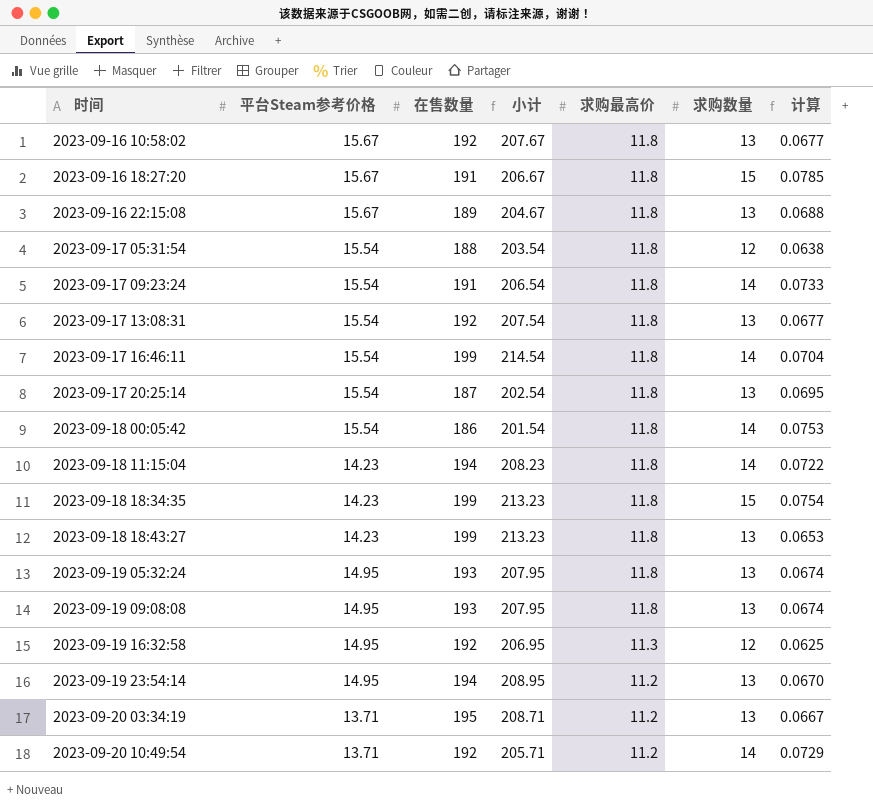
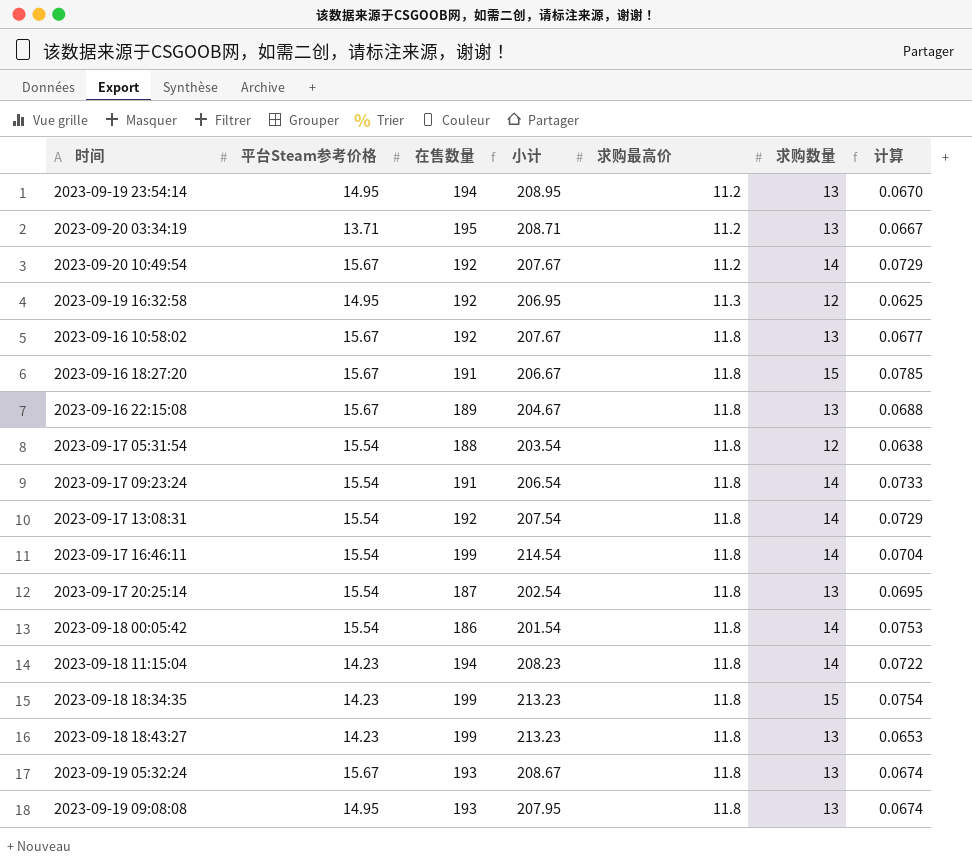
row order: 时间 ascending -> 求购最高价 ascending
2023-09-20 10:49:54 | 平台Steam参考价格: 13.71 -> 15.67
2023-09-20 10:49:54 | 小计: 205.71 -> 207.67
2023-09-17 13:08:31 | 求购数量: 13 -> 14
2023-09-17 13:08:31 | 计算: 0.0677 -> 0.0729
2023-09-19 05:32:24 | 平台Steam参考价格: 14.95 -> 15.67
2023-09-19 05:32:24 | 小计: 207.95 -> 208.67

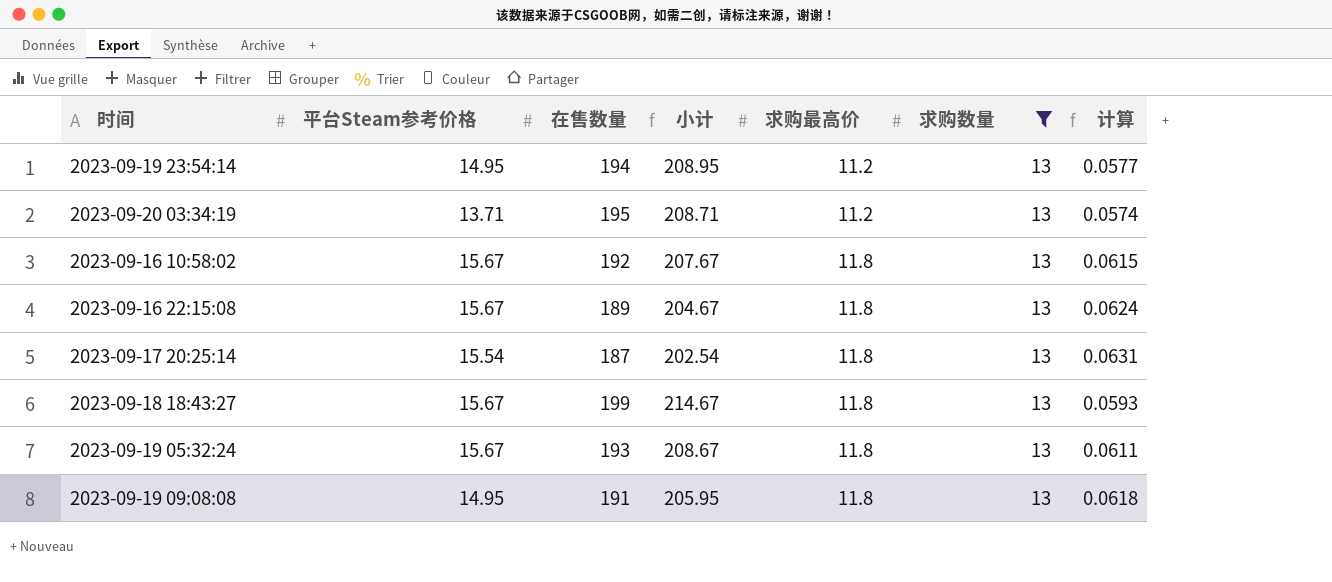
filter: none -> 求购数量 = 13
column 计算 | formula: [求购数量] / [在售数量] -> [求购最高价] / [在售数量]
2023-09-18 18:43:27 | 平台Steam参考价格: 14.23 -> 15.67
2023-09-18 18:43:27 | 小计: 213.23 -> 214.67
2023-09-19 09:08:08 | 在售数量: 193 -> 191
2023-09-19 09:08:08 | 小计: 207.95 -> 205.95

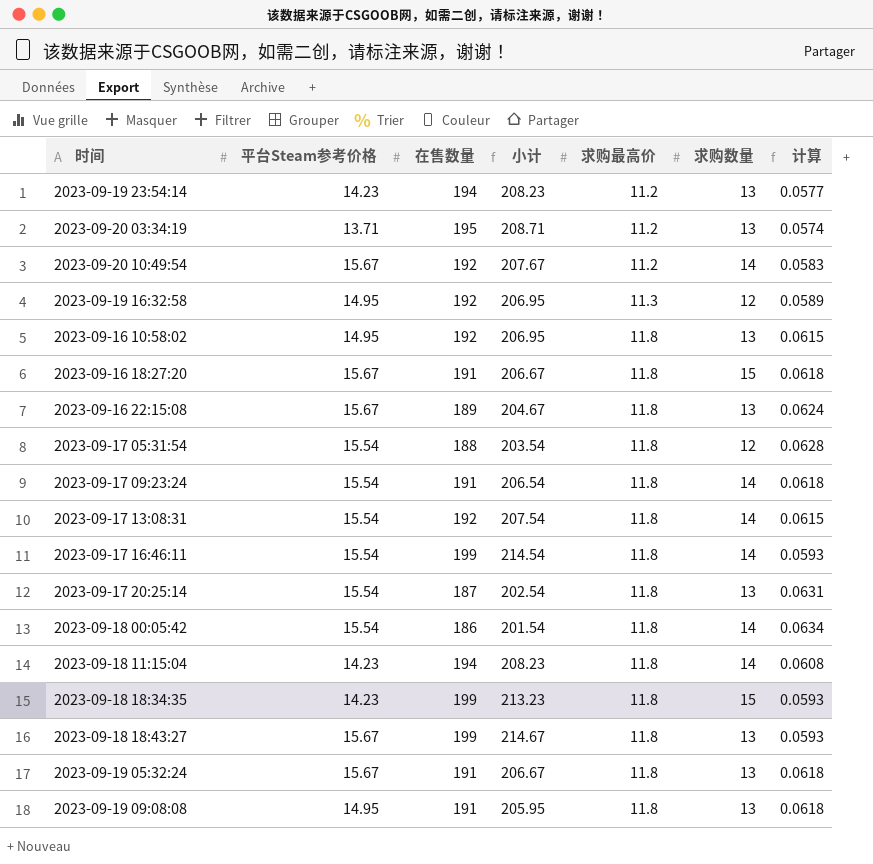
filter: 求购数量 = 13 -> none
2023-09-19 23:54:14 | 平台Steam参考价格: 14.95 -> 14.23
2023-09-19 23:54:14 | 小计: 208.95 -> 208.23
2023-09-16 10:58:02 | 平台Steam参考价格: 15.67 -> 14.95
2023-09-16 10:58:02 | 小计: 207.67 -> 206.95
2023-09-19 05:32:24 | 在售数量: 193 -> 191
2023-09-19 05:32:24 | 小计: 208.67 -> 206.67
2023-09-19 05:32:24 | 计算: 0.0611 -> 0.0618

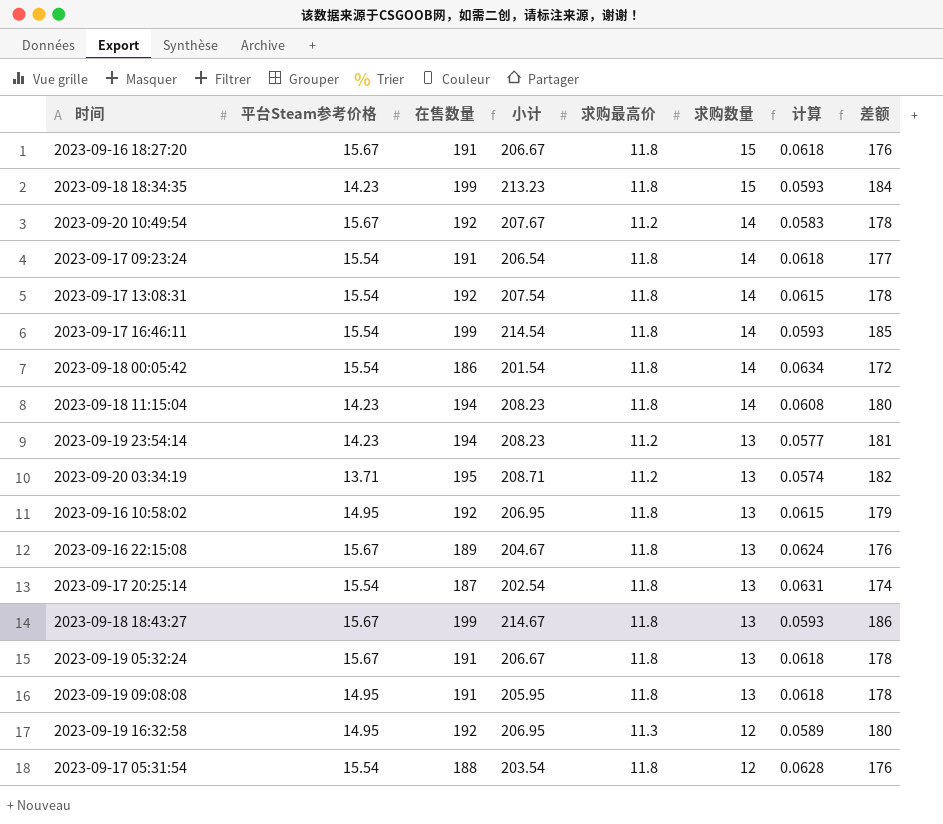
row order: 求购最高价 ascending -> 求购数量 descending
column 差额 | formula: none -> [在售数量] - [求购数量]

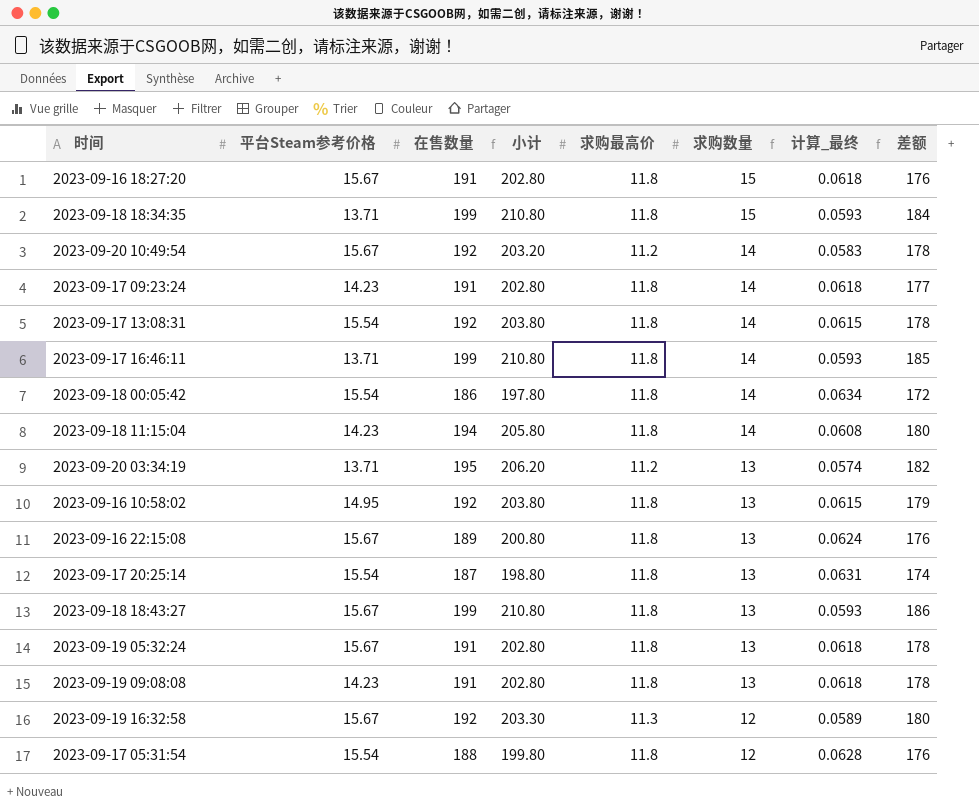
column 小计 | formula: [平台Steam参考价格] + [在售数量] -> [在售数量] + [求购最高价]
column name: 计算 -> 计算_最终
row 2023-09-19 23:54:14: 14.23 | 194 | 208.23 | 11.2 | 13 | 0.0577 | 181 -> none
2023-09-18 18:34:35 | 平台Steam参考价格: 14.23 -> 13.71
2023-09-17 09:23:24 | 平台Steam参考价格: 15.54 -> 14.23
2023-09-17 16:46:11 | 平台Steam参考价格: 15.54 -> 13.71
2023-09-19 09:08:08 | 平台Steam参考价格: 14.95 -> 14.23
2023-09-19 16:32:58 | 平台Steam参考价格: 14.95 -> 15.67

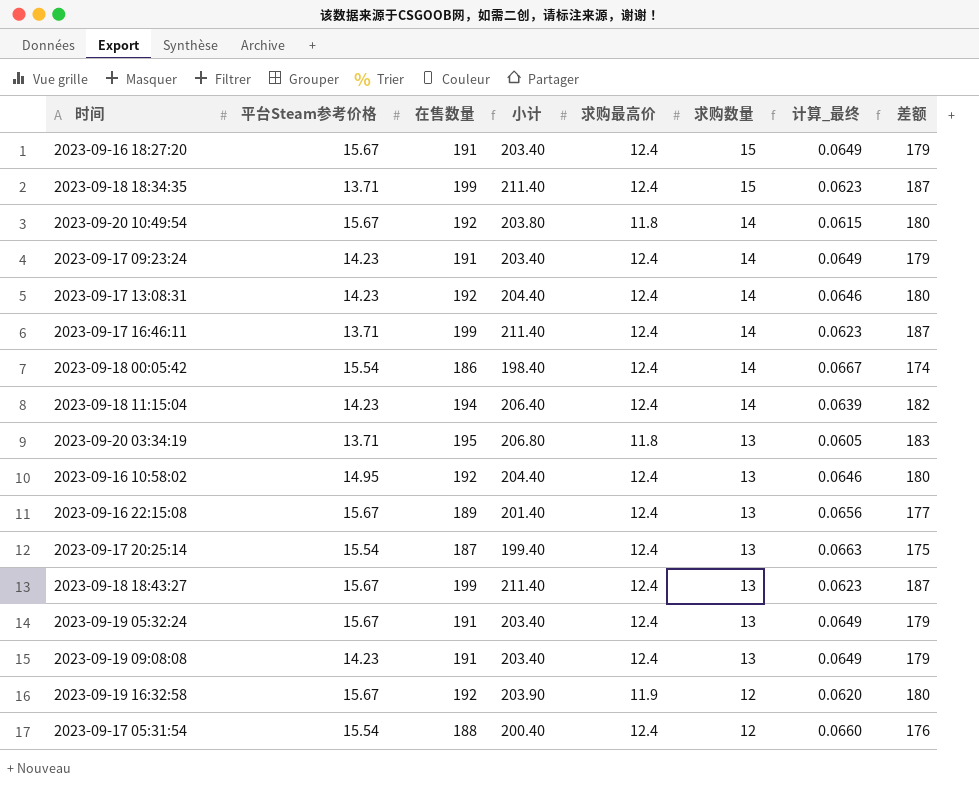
column 差额 | formula: [在售数量] - [求购数量] -> [在售数量] - [求购最高价]
2023-09-16 18:27:20 | 小计: 202.80 -> 203.40
2023-09-16 18:27:20 | 求购最高价: 11.8 -> 12.4
2023-09-16 18:27:20 | 计算_最终: 0.0618 -> 0.0649
2023-09-18 18:34:35 | 小计: 210.80 -> 211.40
2023-09-18 18:34:35 | 求购最高价: 11.8 -> 12.4
2023-09-18 18:34:35 | 计算_最终: 0.0593 -> 0.0623
2023-09-20 10:49:54 | 小计: 203.20 -> 203.80
2023-09-20 10:49:54 | 求购最高价: 11.2 -> 11.8
2023-09-20 10:49:54 | 计算_最终: 0.0583 -> 0.0615
2023-09-17 09:23:24 | 小计: 202.80 -> 203.40
2023-09-17 09:23:24 | 求购最高价: 11.8 -> 12.4
2023-09-17 09:23:24 | 计算_最终: 0.0618 -> 0.0649
2023-09-17 13:08:31 | 平台Steam参考价格: 15.54 -> 14.23
2023-09-17 13:08:31 | 小计: 203.80 -> 204.40
2023-09-17 13:08:31 | 求购最高价: 11.8 -> 12.4
2023-09-17 13:08:31 | 计算_最终: 0.0615 -> 0.0646
2023-09-17 16:46:11 | 小计: 210.80 -> 211.40
2023-09-17 16:46:11 | 求购最高价: 11.8 -> 12.4
2023-09-17 16:46:11 | 计算_最终: 0.0593 -> 0.0623
2023-09-18 00:05:42 | 小计: 197.80 -> 198.40
2023-09-18 00:05:42 | 求购最高价: 11.8 -> 12.4
2023-09-18 00:05:42 | 计算_最终: 0.0634 -> 0.0667
2023-09-18 11:15:04 | 小计: 205.80 -> 206.40
2023-09-18 11:15:04 | 求购最高价: 11.8 -> 12.4
2023-09-18 11:15:04 | 计算_最终: 0.0608 -> 0.0639
2023-09-20 03:34:19 | 小计: 206.20 -> 206.80
2023-09-20 03:34:19 | 求购最高价: 11.2 -> 11.8
2023-09-20 03:34:19 | 计算_最终: 0.0574 -> 0.0605
2023-09-16 10:58:02 | 小计: 203.80 -> 204.40
2023-09-16 10:58:02 | 求购最高价: 11.8 -> 12.4
2023-09-16 10:58:02 | 计算_最终: 0.0615 -> 0.0646
2023-09-16 22:15:08 | 小计: 200.80 -> 201.40
2023-09-16 22:15:08 | 求购最高价: 11.8 -> 12.4
2023-09-16 22:15:08 | 计算_最终: 0.0624 -> 0.0656
2023-09-17 20:25:14 | 小计: 198.80 -> 199.40
2023-09-17 20:25:14 | 求购最高价: 11.8 -> 12.4
2023-09-17 20:25:14 | 计算_最终: 0.0631 -> 0.0663
2023-09-18 18:43:27 | 小计: 210.80 -> 211.40
2023-09-18 18:43:27 | 求购最高价: 11.8 -> 12.4
2023-09-18 18:43:27 | 计算_最终: 0.0593 -> 0.0623
2023-09-19 05:32:24 | 小计: 202.80 -> 203.40
2023-09-19 05:32:24 | 求购最高价: 11.8 -> 12.4
2023-09-19 05:32:24 | 计算_最终: 0.0618 -> 0.0649
2023-09-19 09:08:08 | 小计: 202.80 -> 203.40
2023-09-19 09:08:08 | 求购最高价: 11.8 -> 12.4
2023-09-19 09:08:08 | 计算_最终: 0.0618 -> 0.0649
2023-09-19 16:32:58 | 小计: 203.30 -> 203.90
2023-09-19 16:32:58 | 求购最高价: 11.3 -> 11.9
2023-09-19 16:32:58 | 计算_最终: 0.0589 -> 0.0620
2023-09-17 05:31:54 | 小计: 199.80 -> 200.40
2023-09-17 05:31:54 | 求购最高价: 11.8 -> 12.4
2023-09-17 05:31:54 | 计算_最终: 0.0628 -> 0.0660

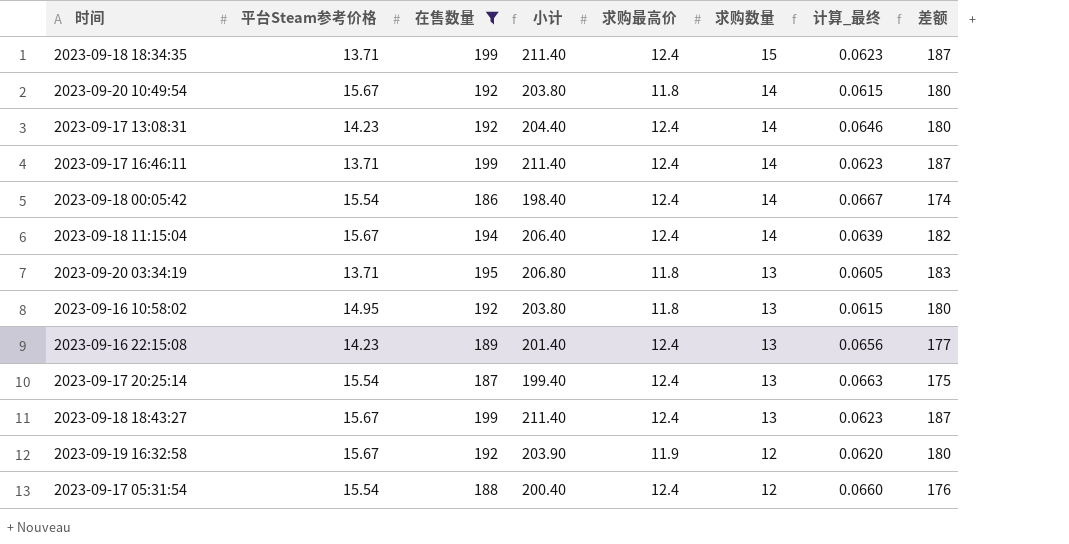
filter: none -> 在售数量 != 191
2023-09-18 11:15:04 | 平台Steam参考价格: 14.23 -> 15.67
2023-09-16 10:58:02 | 小计: 204.40 -> 203.80
2023-09-16 10:58:02 | 求购最高价: 12.4 -> 11.8
2023-09-16 10:58:02 | 计算_最终: 0.0646 -> 0.0615
2023-09-16 22:15:08 | 平台Steam参考价格: 15.67 -> 14.23

